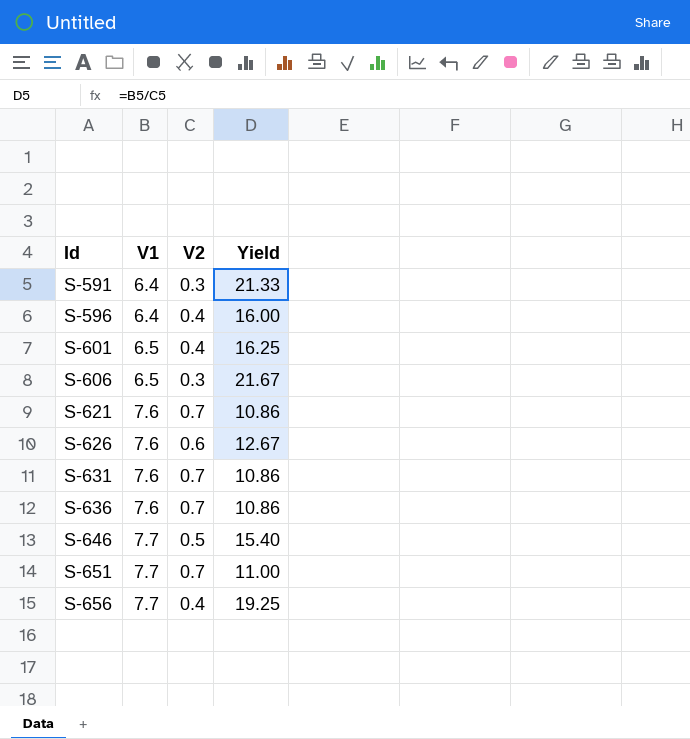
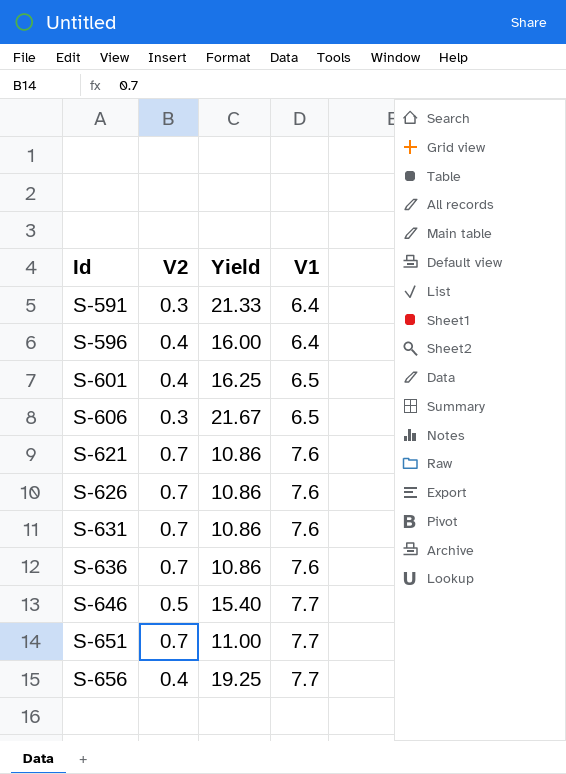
column V1 | position: 2 -> 4
S-626 | V2: 0.6 -> 0.7
S-626 | Yield: 12.67 -> 10.86

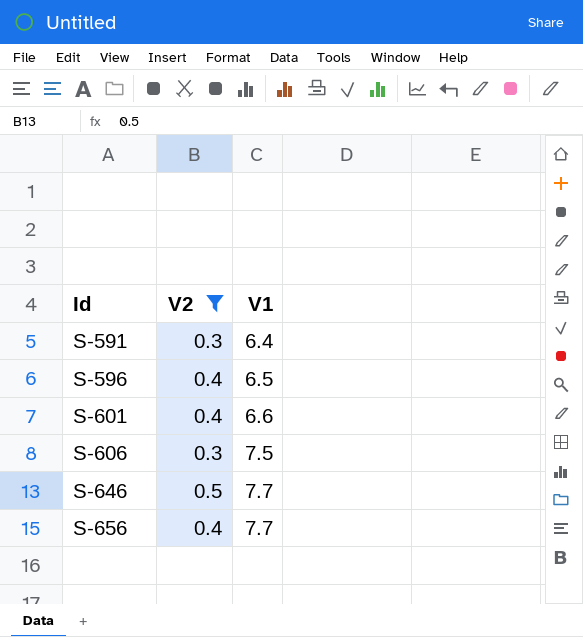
filter: none -> V2 != 0.7
column Yield | formula: [V1] / [V2] -> none
S-596 | V1: 6.4 -> 6.5
S-601 | V1: 6.5 -> 6.6
S-606 | V1: 6.5 -> 7.5

